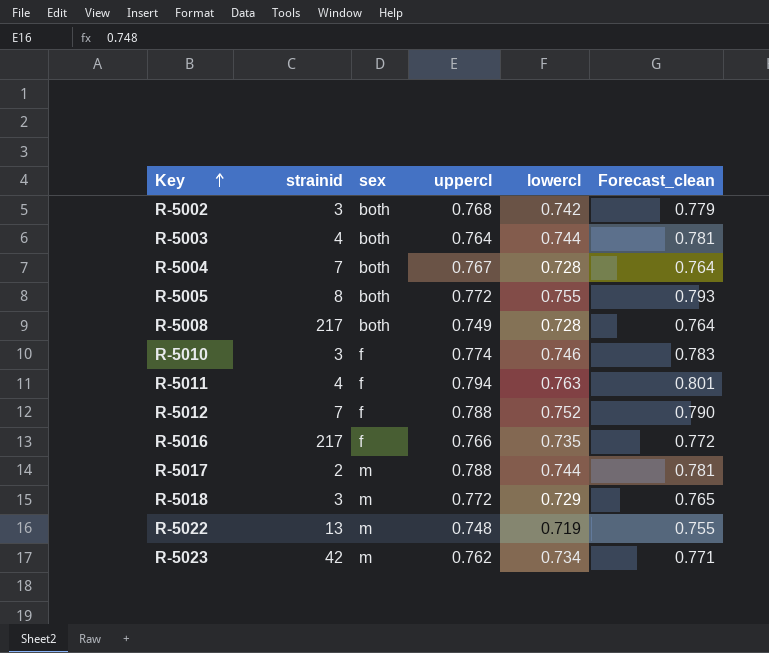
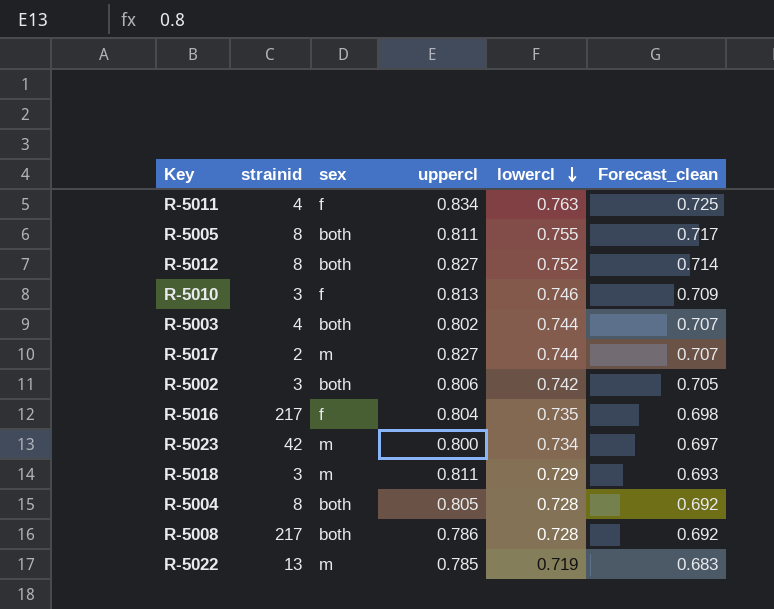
row order: Key ascending -> lowercl descending
column Forecast_clean | formula: [lowercl] * 1.05 -> [lowercl] * 0.95
R-5011 | uppercl: 0.794 -> 0.834
R-5005 | uppercl: 0.772 -> 0.811
R-5012 | strainid: 7 -> 8
R-5012 | sex: f -> both
R-5012 | uppercl: 0.788 -> 0.827
R-5010 | uppercl: 0.774 -> 0.813
R-5003 | uppercl: 0.764 -> 0.802
R-5017 | uppercl: 0.788 -> 0.827
R-5002 | uppercl: 0.768 -> 0.806
R-5016 | uppercl: 0.766 -> 0.804
R-5023 | uppercl: 0.762 -> 0.800
R-5018 | uppercl: 0.772 -> 0.811
R-5004 | strainid: 7 -> 8
R-5004 | uppercl: 0.767 -> 0.805
R-5008 | uppercl: 0.749 -> 0.786
R-5022 | uppercl: 0.748 -> 0.785

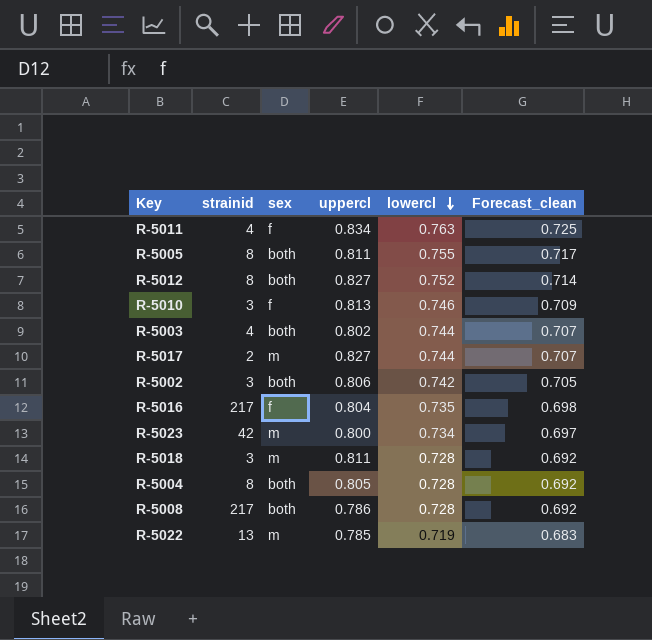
R-5018 | lowercl: 0.729 -> 0.728
R-5018 | Forecast_clean: 0.693 -> 0.692

